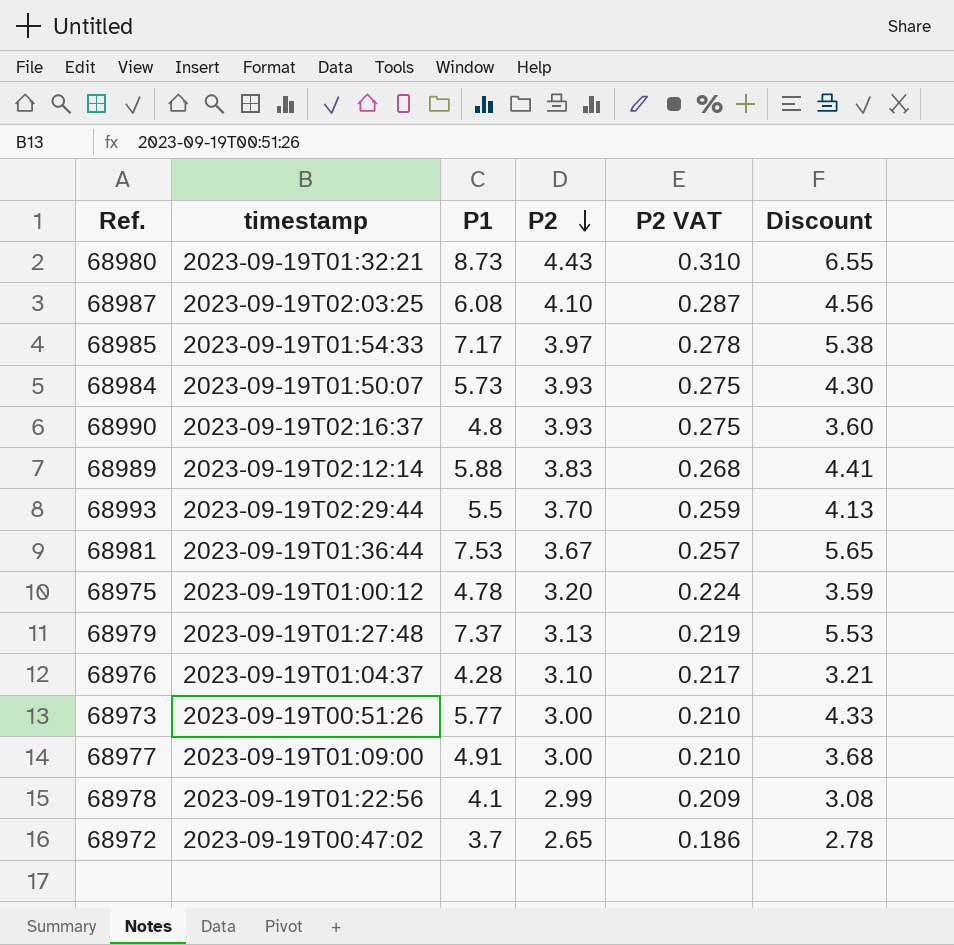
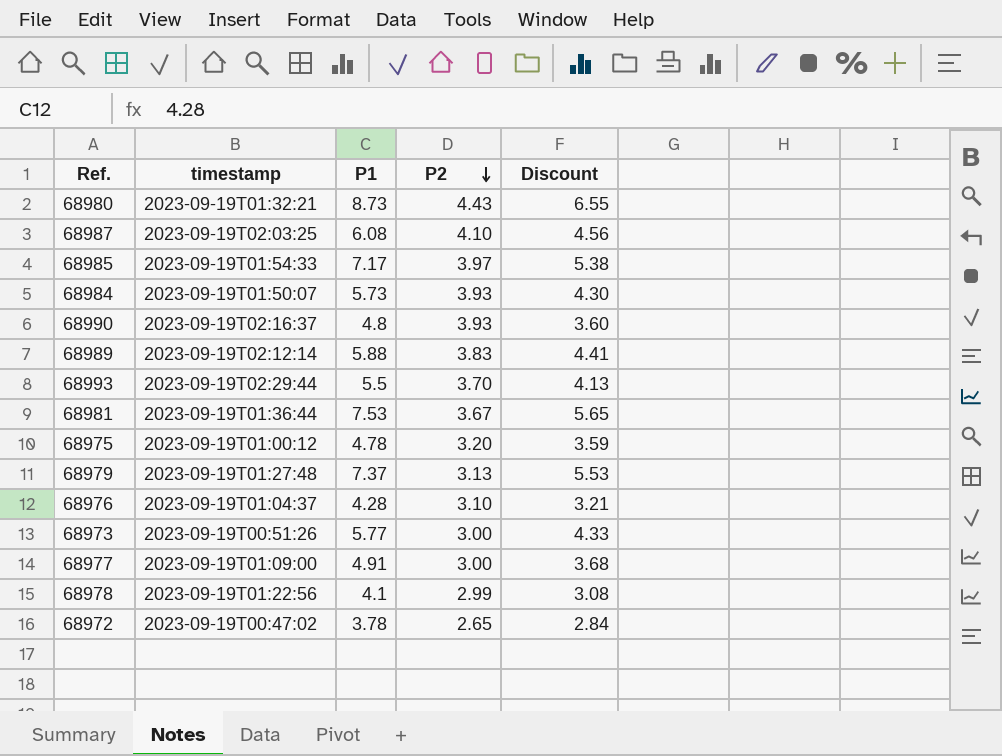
column P2 VAT | formula: [P2] * 0.07 -> none
68972 | P1: 3.7 -> 3.78
68972 | Discount: 2.78 -> 2.84

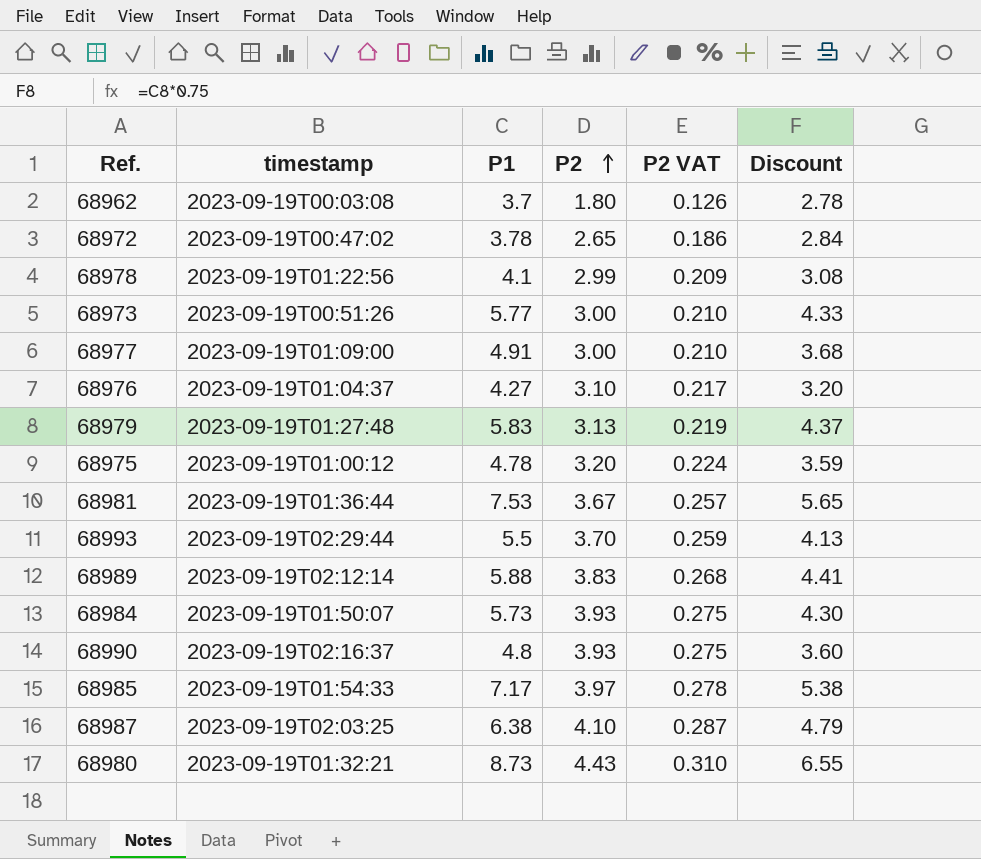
row order: P2 descending -> P2 ascending
column P2 VAT | formula: none -> [P2] * 0.07
row 68962: none -> 2023-09-19T00:03:08 | 3.7 | 1.80 | 0.126 | 2.78
68976 | P1: 4.28 -> 4.27
68976 | Discount: 3.21 -> 3.20
68979 | P1: 7.37 -> 5.83
68979 | Discount: 5.53 -> 4.37
68987 | P1: 6.08 -> 6.38
68987 | Discount: 4.56 -> 4.79

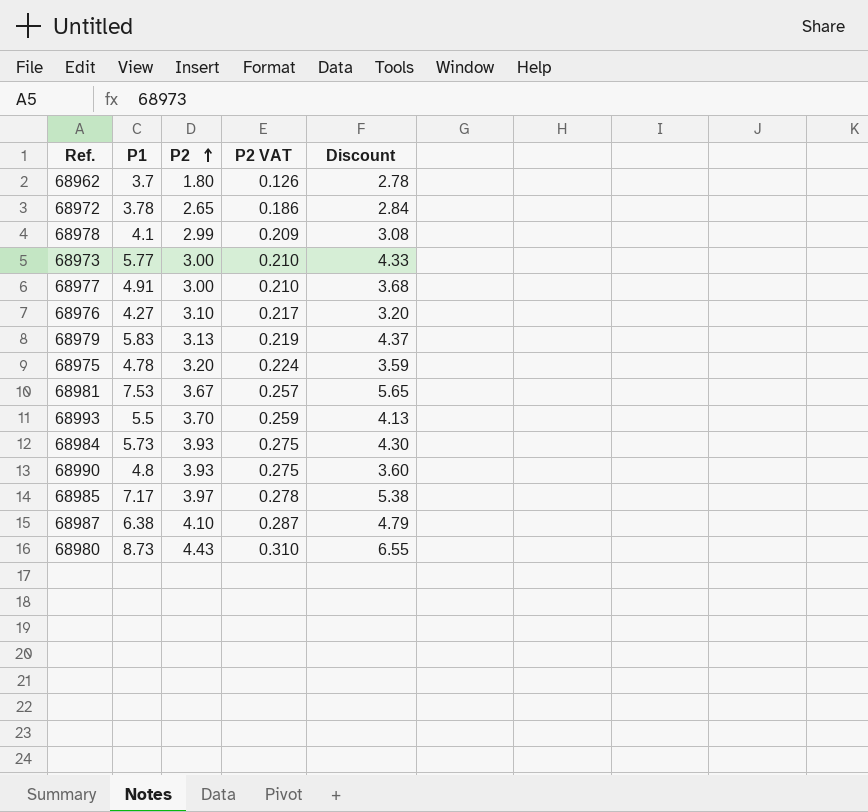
column timestamp | position: 2 -> none
row 68989: 2023-09-19T02:12:14 | 5.88 | 3.83 | 0.268 | 4.41 -> none

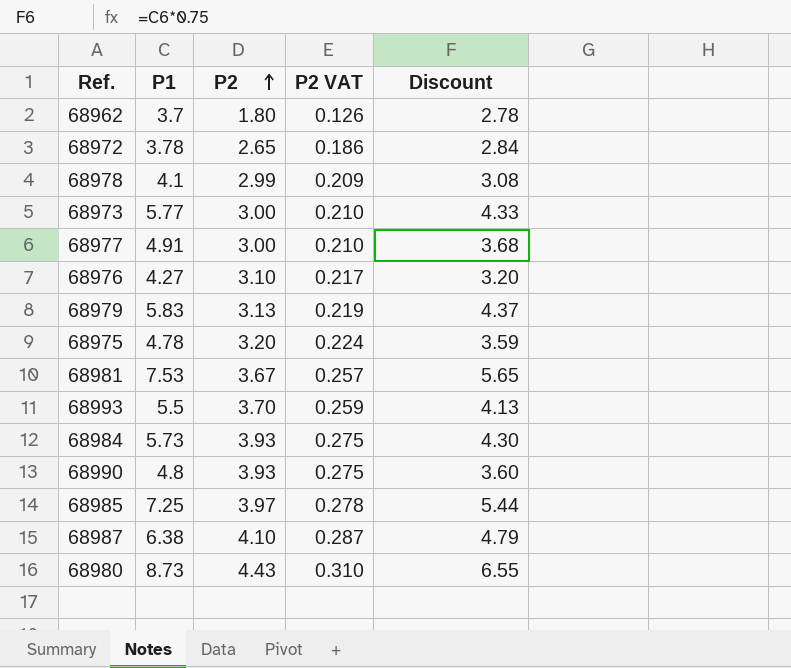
68985 | P1: 7.17 -> 7.25
68985 | Discount: 5.38 -> 5.44

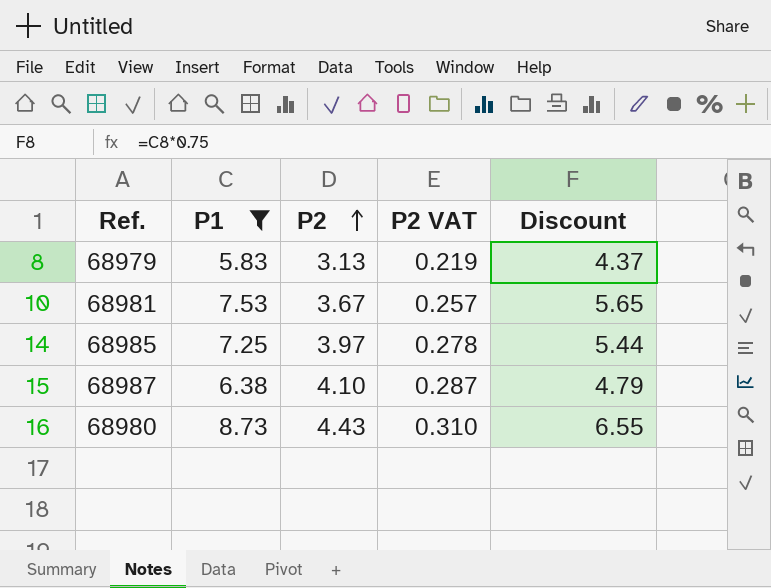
filter: none -> P1 >= 5.83

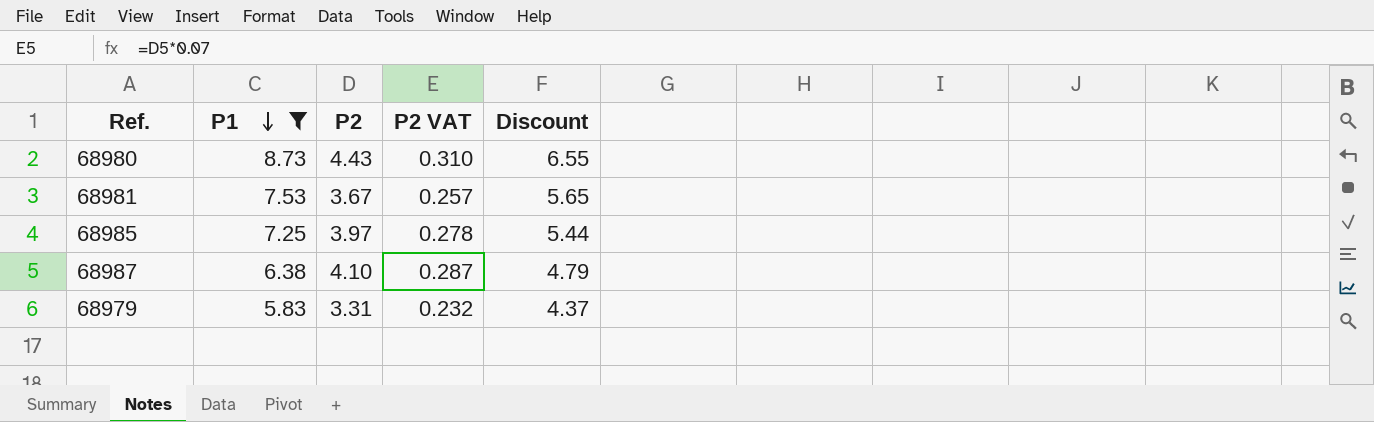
row order: P2 ascending -> P1 descending
68979 | P2: 3.13 -> 3.31
68979 | P2 VAT: 0.219 -> 0.232

